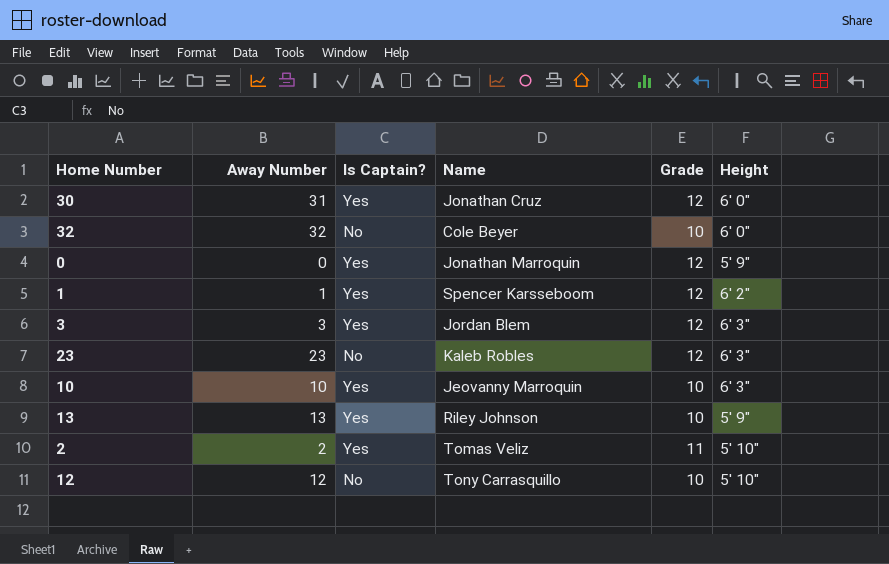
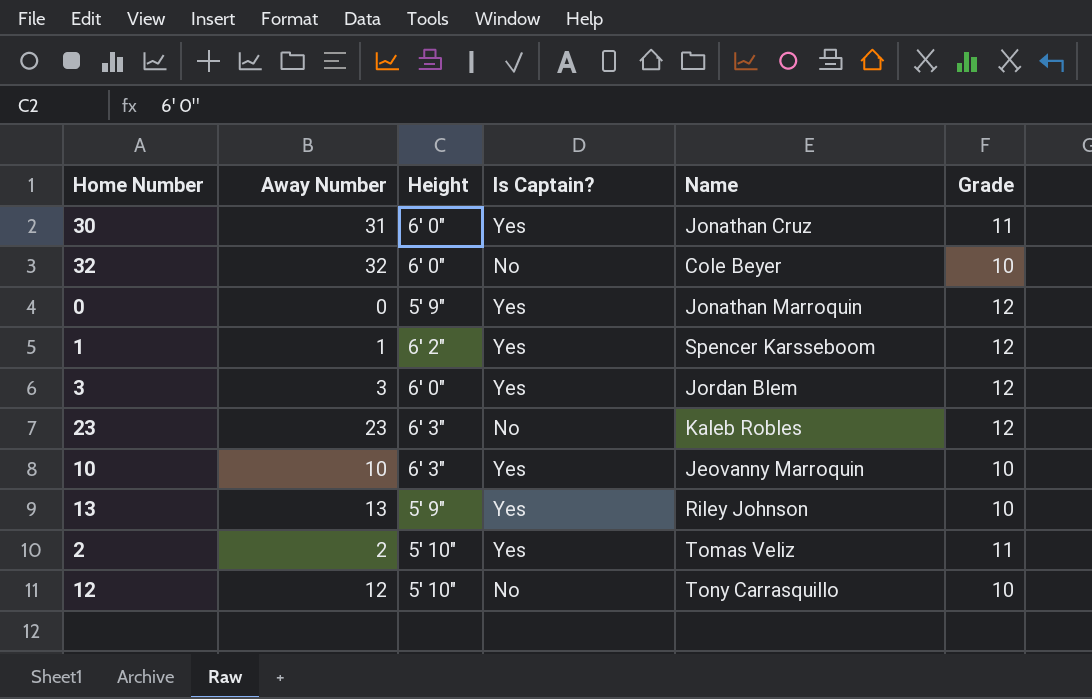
column Height | position: 6 -> 3
30 | Grade: 12 -> 11
3 | Height: 6' 3" -> 6' 0"

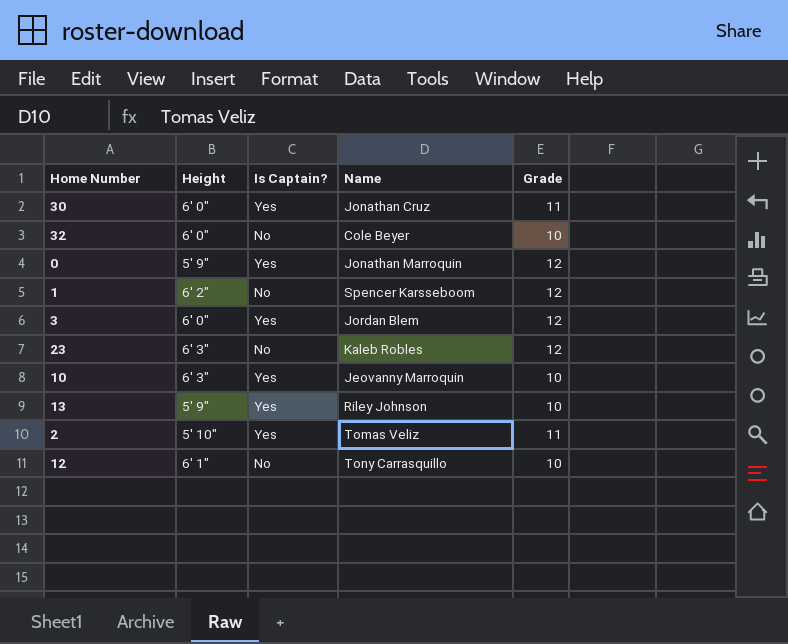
column Away Number | position: 2 -> none
1 | Is Captain?: Yes -> No
12 | Height: 5' 10" -> 6' 1"

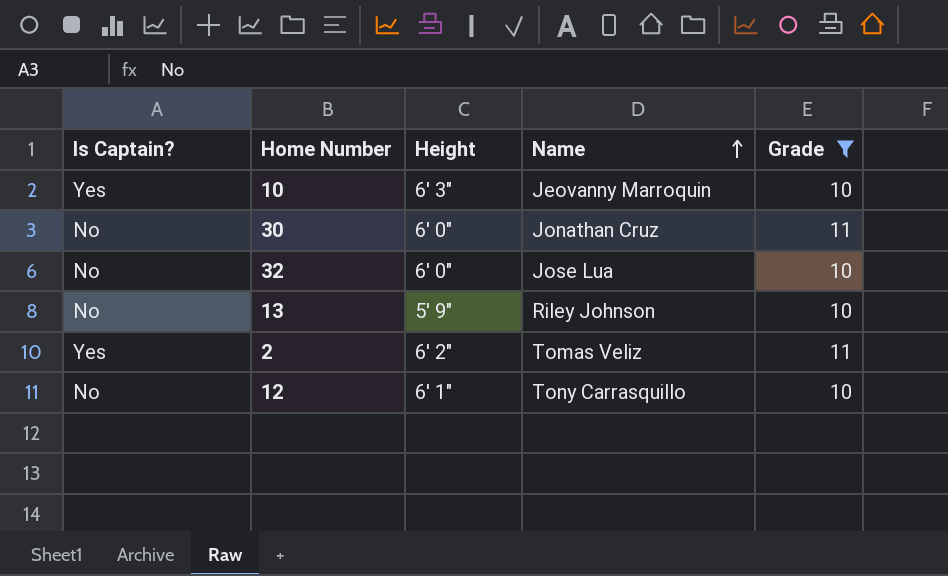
filter: none -> Grade != 12
row order: none -> Name ascending
column Is Captain? | position: 3 -> 1
30 | Is Captain?: Yes -> No
32 | Name: Cole Beyer -> Jose Lua
13 | Is Captain?: Yes -> No
2 | Height: 5' 10" -> 6' 2"

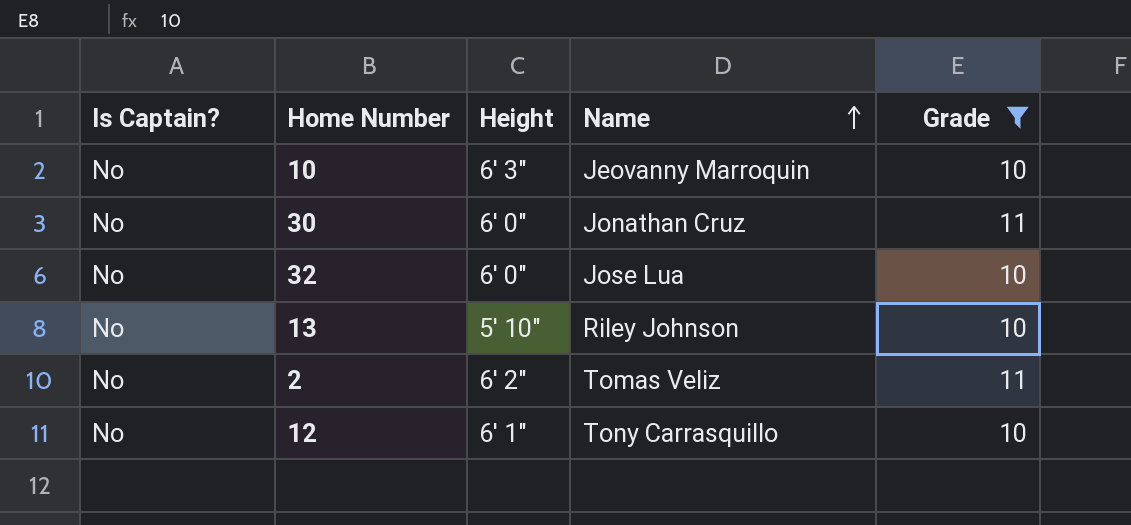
10 | Is Captain?: Yes -> No
13 | Height: 5' 9" -> 5' 10"
2 | Is Captain?: Yes -> No

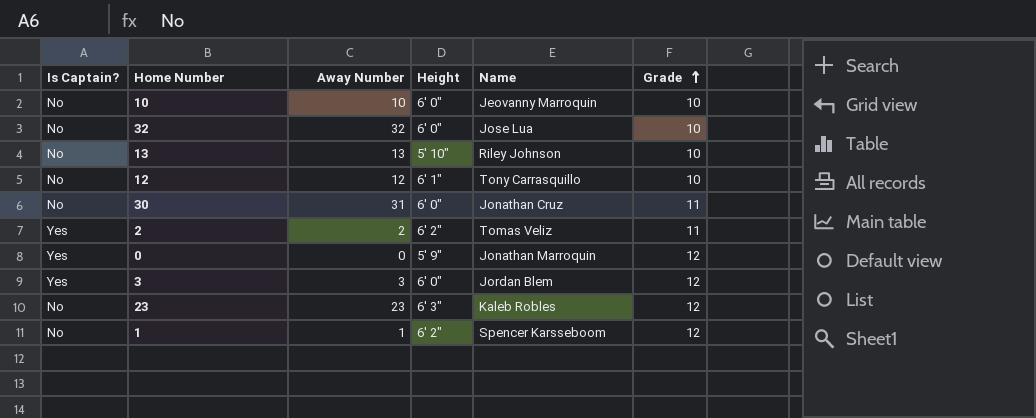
filter: Grade != 12 -> none
row order: Name ascending -> Grade ascending
column Away Number | position: none -> 3
10 | Height: 6' 3" -> 6' 0"
2 | Is Captain?: No -> Yes

